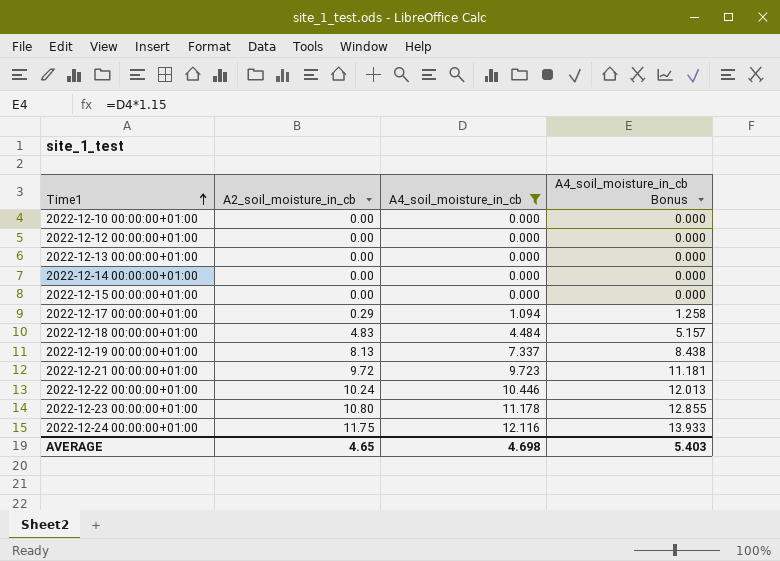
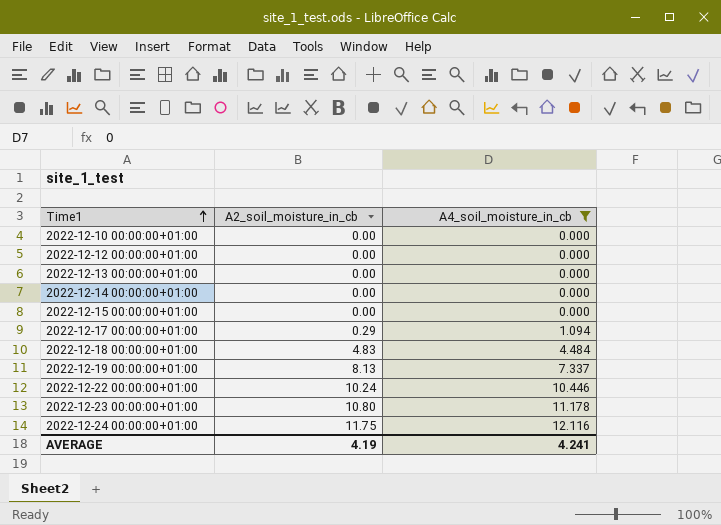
column A4_soil_moisture_in_cb Bonus | formula: [A4_soil_moisture_in_cb] * 1.15 -> none
row 2022-12-21 00:00:00+01:00: 9.72 | 9.723 | 11.181 -> none
AVERAGE | A2_soil_moisture_in_cb: 4.65 -> 4.19
AVERAGE | A4_soil_moisture_in_cb: 4.698 -> 4.241

